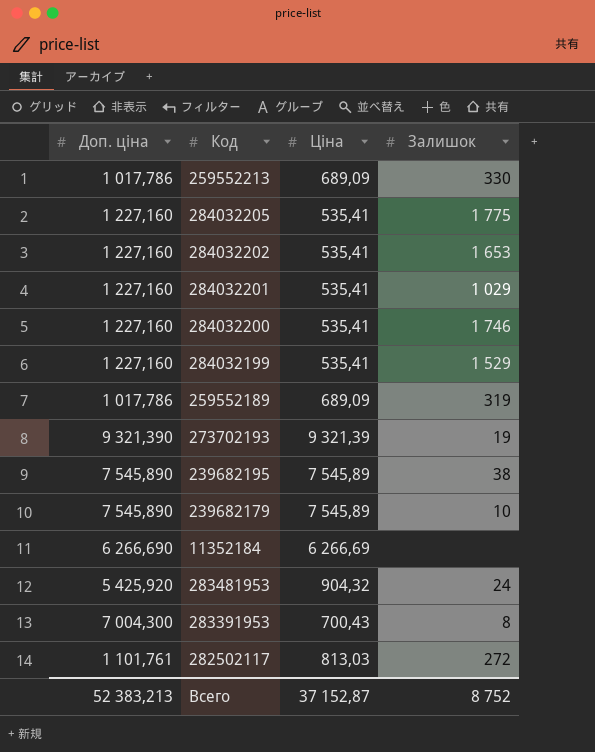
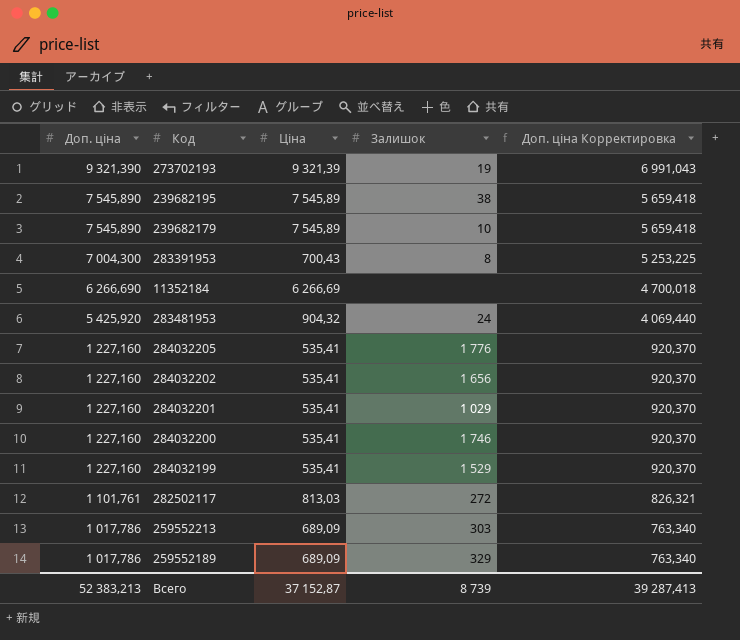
row order: none -> Доп. ціна descending
column Доп. ціна Корректировка | formula: none -> [Доп. ціна] * 0,75
284032205 | Залишок: 1 775 -> 1 776
284032202 | Залишок: 1 653 -> 1 656
259552213 | Залишок: 330 -> 303
259552189 | Залишок: 319 -> 329
Всего | Залишок: 8 752 -> 8 739

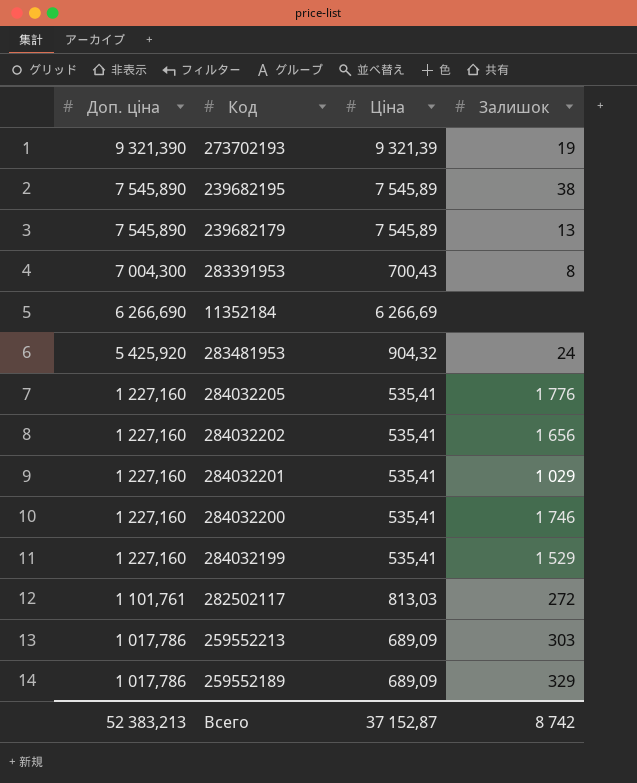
column Доп. ціна Корректировка | formula: [Доп. ціна] * 0,75 -> none
239682179 | Залишок: 10 -> 13
Всего | Залишок: 8 739 -> 8 742

